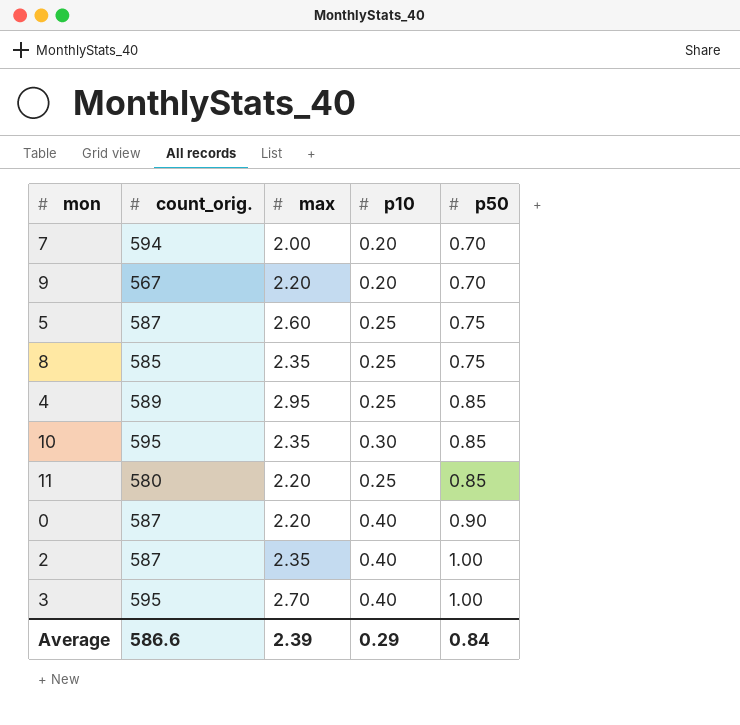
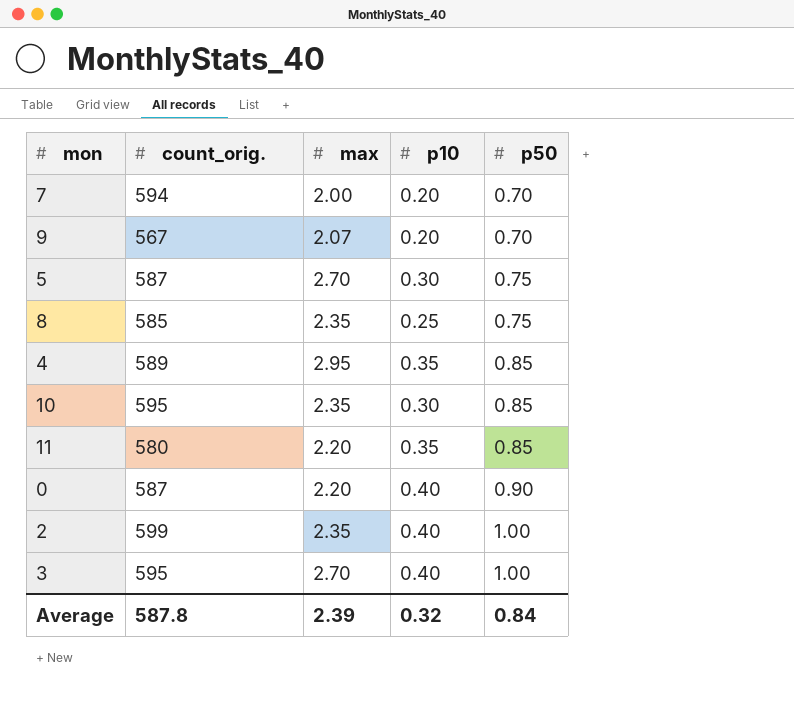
9 | max: 2.20 -> 2.07
5 | max: 2.60 -> 2.70
5 | p10: 0.25 -> 0.30
4 | p10: 0.25 -> 0.35
11 | p10: 0.25 -> 0.35
2 | count_orig.: 587 -> 599
Average | count_orig.: 586.6 -> 587.8
Average | p10: 0.29 -> 0.32

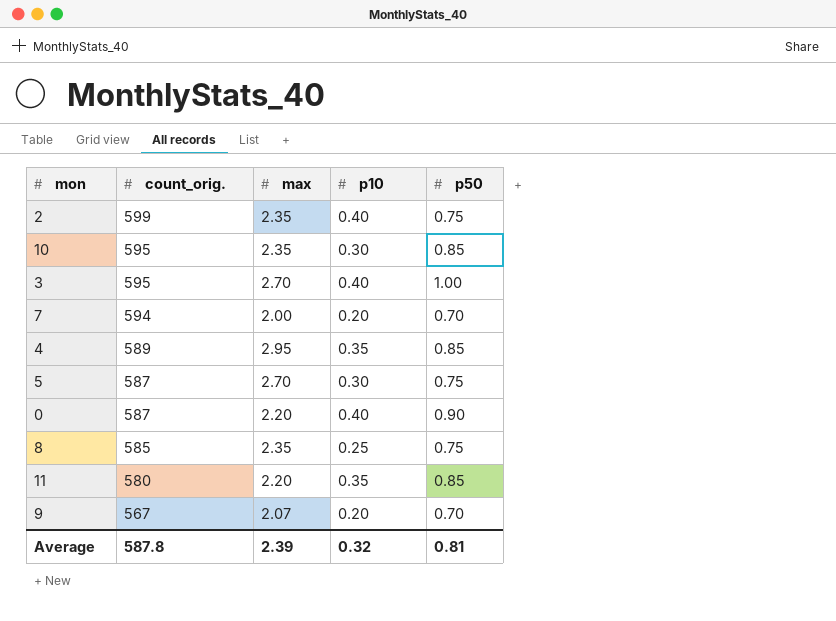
row order: p50 ascending -> count_orig. descending
2 | p50: 1.00 -> 0.75
Average | p50: 0.84 -> 0.81

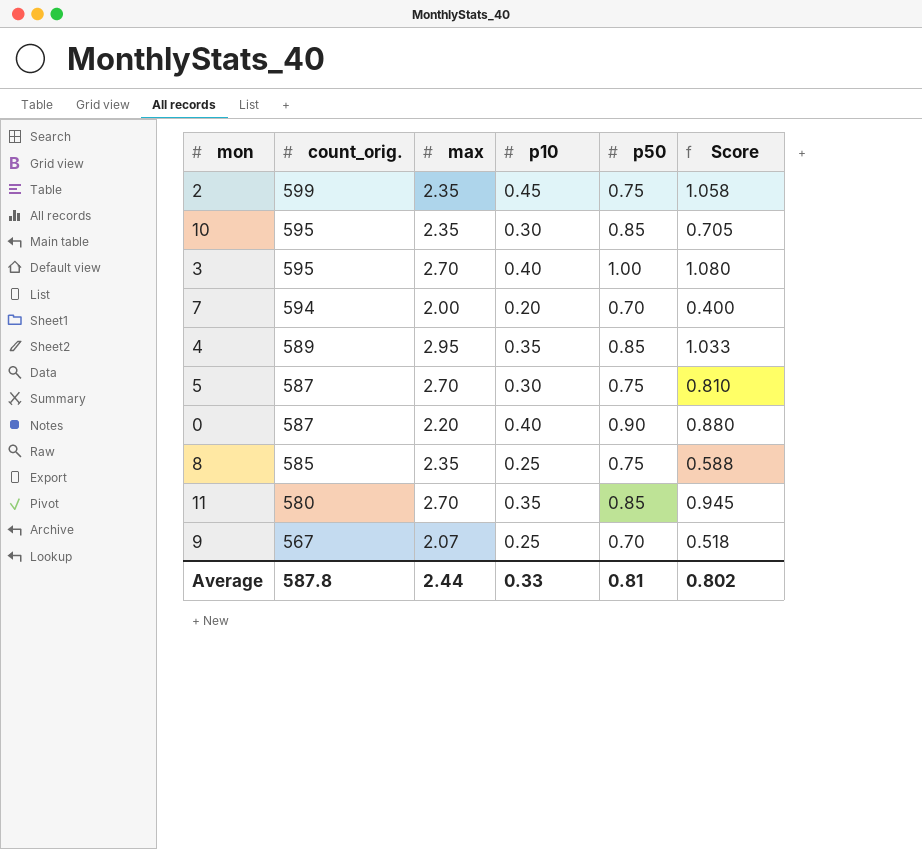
column Score | formula: none -> [max] * [p10]
2 | p10: 0.40 -> 0.45
11 | max: 2.20 -> 2.70
9 | p10: 0.20 -> 0.25
Average | max: 2.39 -> 2.44
Average | p10: 0.32 -> 0.33

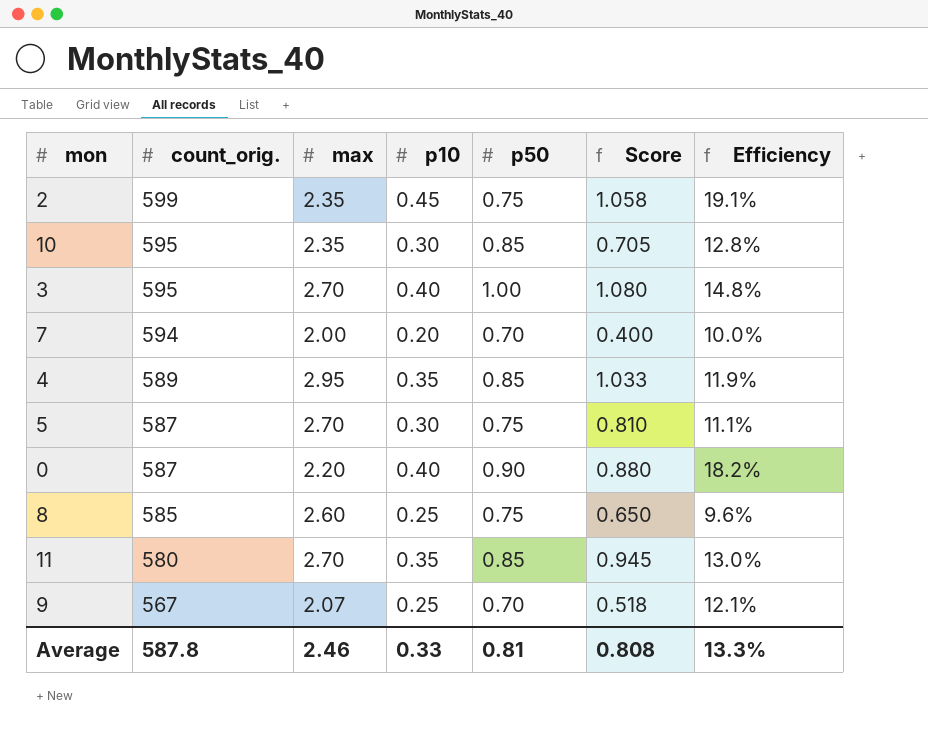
column Efficiency | formula: none -> [p10] / [max]
8 | max: 2.35 -> 2.60
8 | Score: 0.588 -> 0.650
Average | max: 2.44 -> 2.46
Average | Score: 0.802 -> 0.808

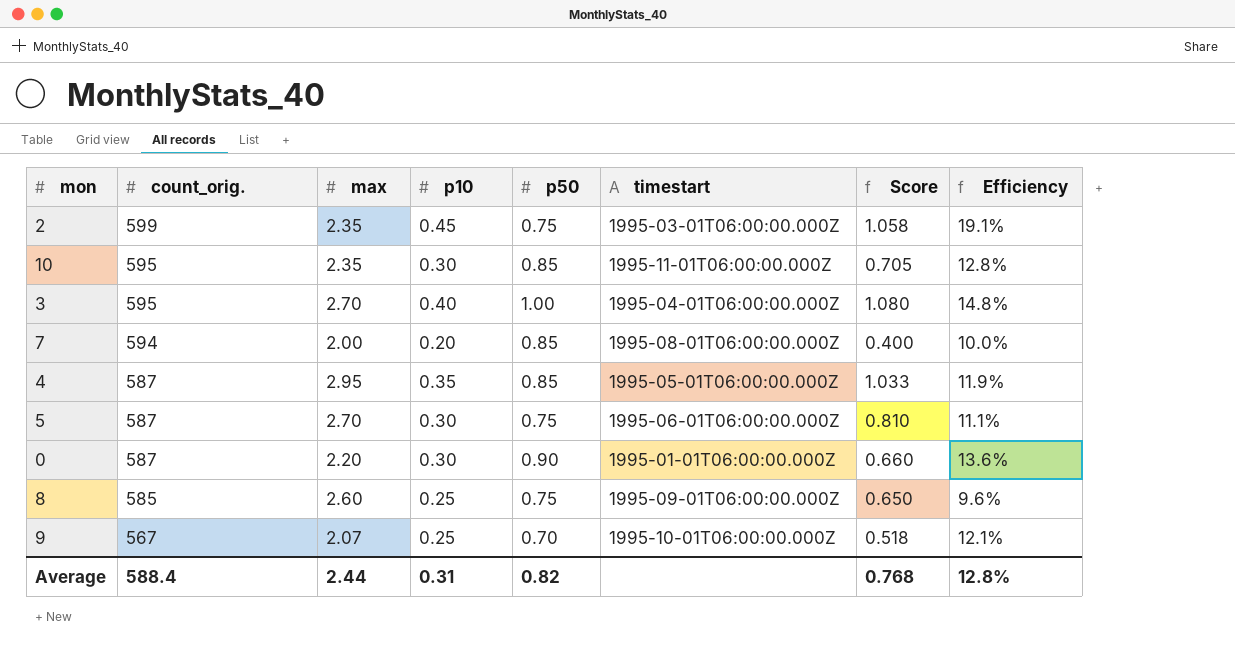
column timestart | position: none -> 6
row 11: 580 | 2.70 | 0.35 | 0.85 | 0.945 | 13.0% -> none
7 | p50: 0.70 -> 0.85
4 | count_orig.: 589 -> 587
0 | p10: 0.40 -> 0.30
0 | Score: 0.880 -> 0.660
0 | Efficiency: 18.2% -> 13.6%
Average | count_orig.: 587.8 -> 588.4
Average | max: 2.46 -> 2.44
Average | p10: 0.33 -> 0.31
Average | p50: 0.81 -> 0.82
Average | Score: 0.808 -> 0.768
Average | Efficiency: 13.3% -> 12.8%

